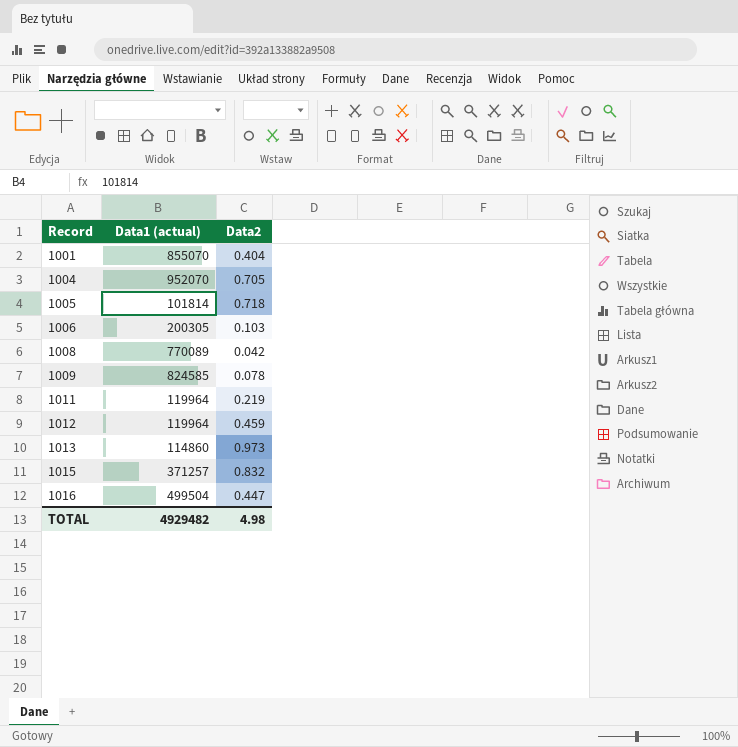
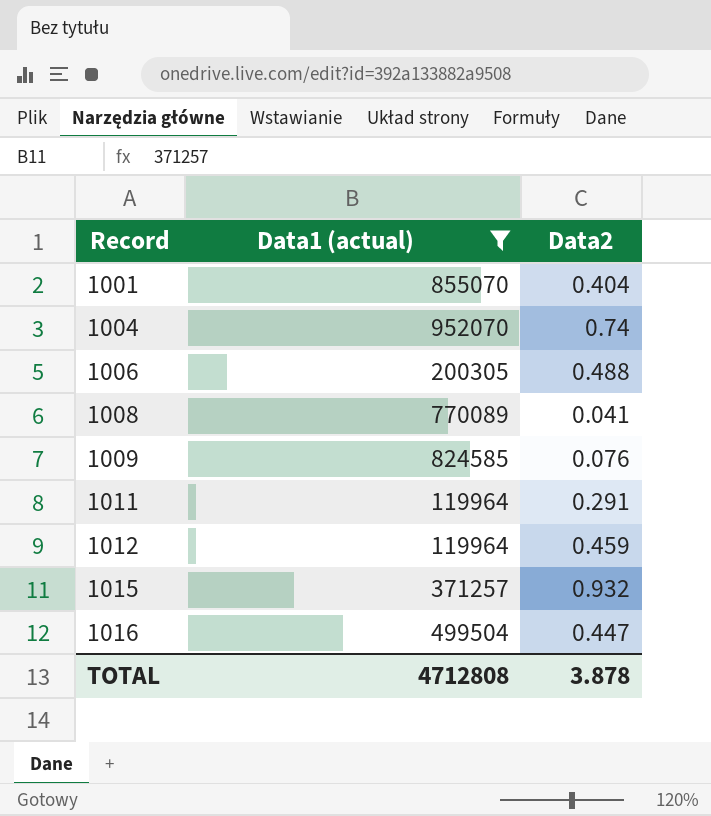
filter: none -> Data1 (actual) >= 119964
1004 | Data2: 0.705 -> 0.74
1006 | Data2: 0.103 -> 0.488
1008 | Data2: 0.042 -> 0.041
1009 | Data2: 0.078 -> 0.076
1011 | Data2: 0.219 -> 0.291
1015 | Data2: 0.832 -> 0.932
TOTAL | Data1 (actual): 4929482 -> 4712808
TOTAL | Data2: 4.98 -> 3.878

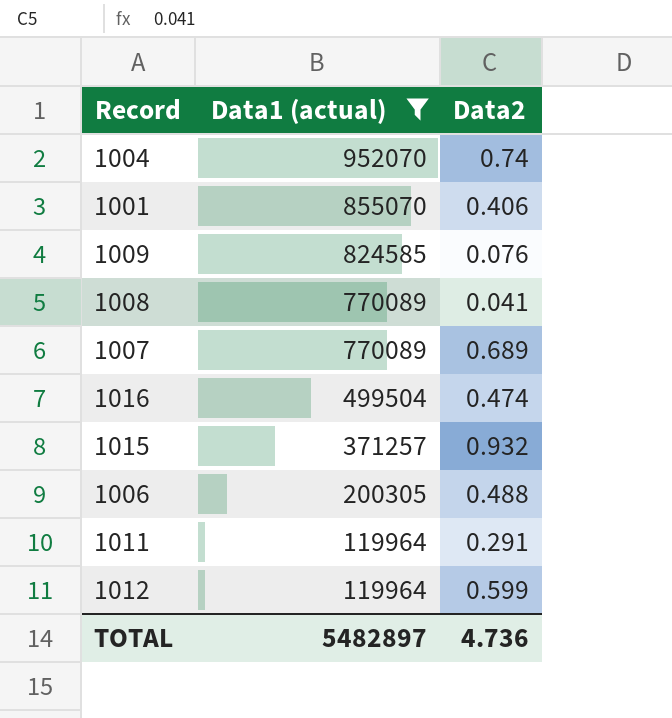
row order: Record ascending -> Data1 (actual) descending
1001 | Data2: 0.404 -> 0.406
row 1007: none -> 770089 | 0.689
1016 | Data2: 0.447 -> 0.474
1012 | Data2: 0.459 -> 0.599
TOTAL | Data1 (actual): 4712808 -> 5482897
TOTAL | Data2: 3.878 -> 4.736

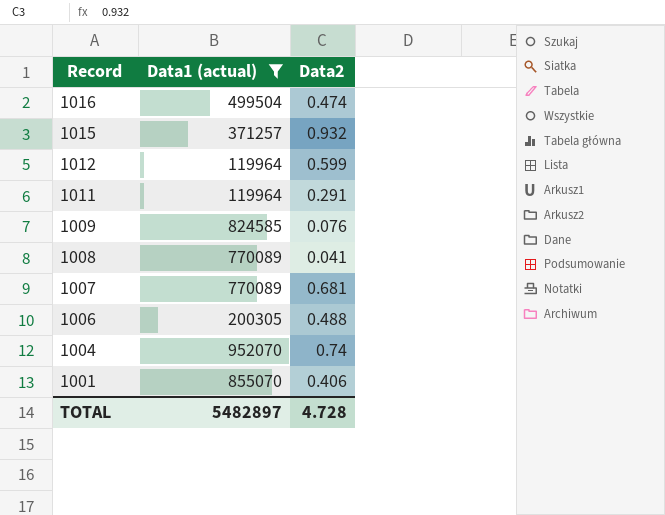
row order: Data1 (actual) descending -> Record descending
1007 | Data2: 0.689 -> 0.681
TOTAL | Data2: 4.736 -> 4.728

